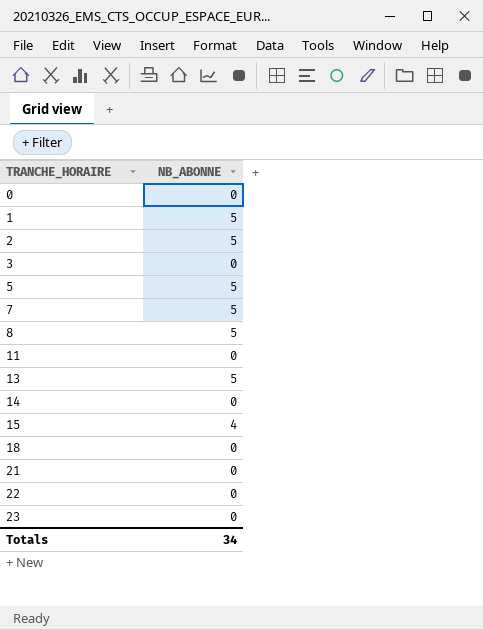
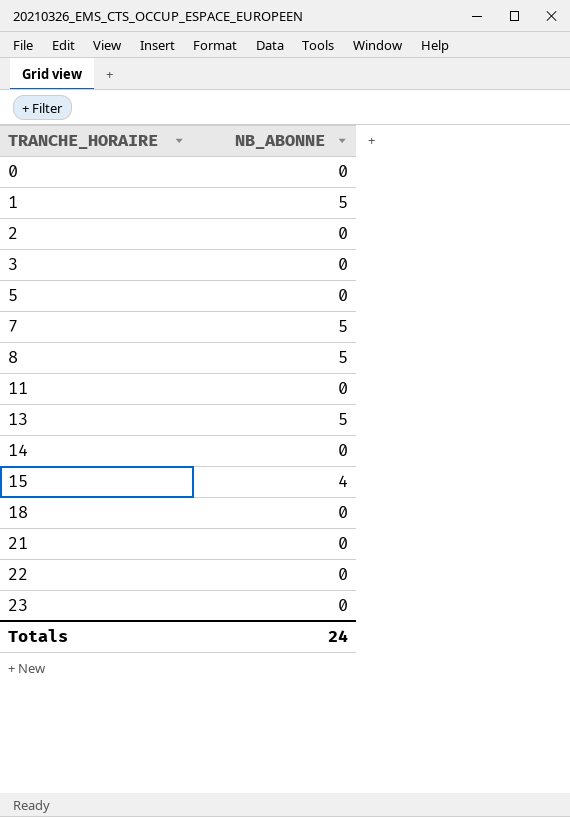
2 | NB_ABONNE: 5 -> 0
5 | NB_ABONNE: 5 -> 0
Totals | NB_ABONNE: 34 -> 24

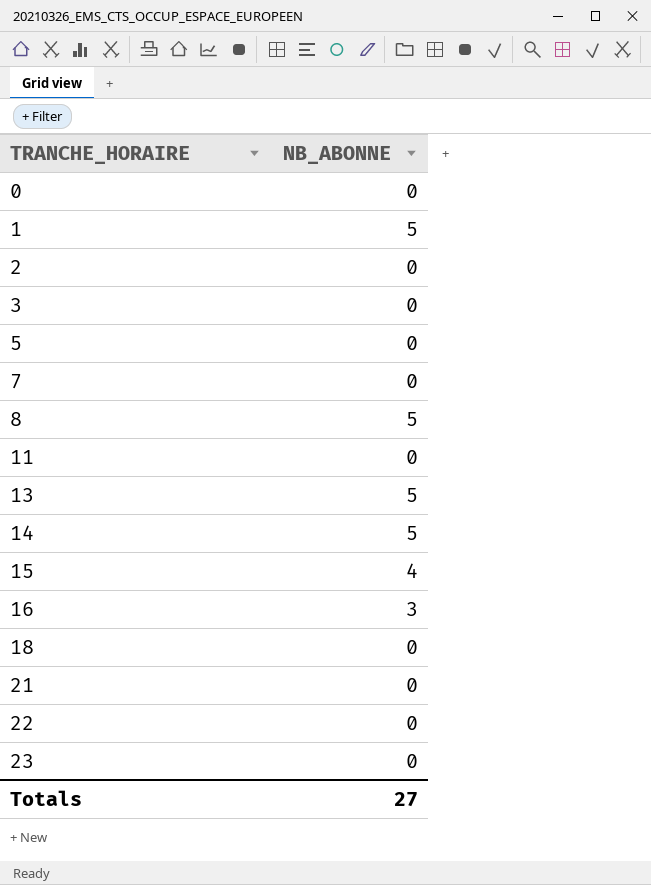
7 | NB_ABONNE: 5 -> 0
14 | NB_ABONNE: 0 -> 5
row 16: none -> 3
Totals | NB_ABONNE: 24 -> 27

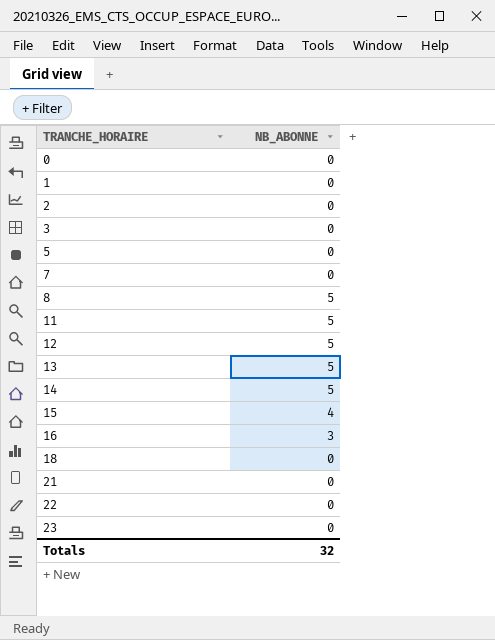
1 | NB_ABONNE: 5 -> 0
11 | NB_ABONNE: 0 -> 5
row 12: none -> 5
Totals | NB_ABONNE: 27 -> 32

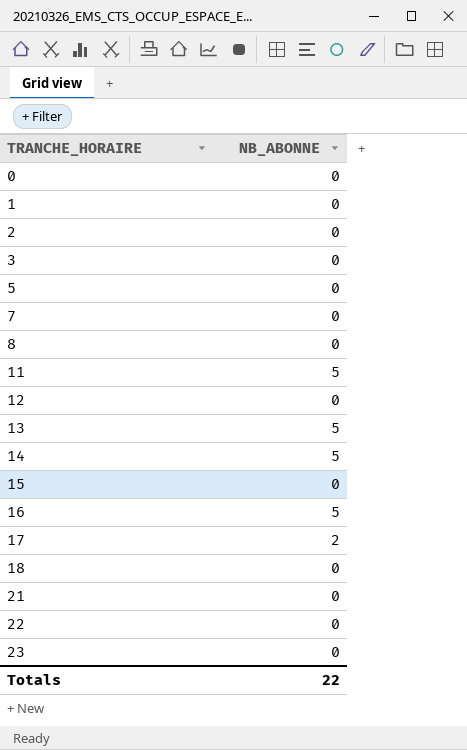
8 | NB_ABONNE: 5 -> 0
12 | NB_ABONNE: 5 -> 0
15 | NB_ABONNE: 4 -> 0
16 | NB_ABONNE: 3 -> 5
row 17: none -> 2
Totals | NB_ABONNE: 32 -> 22

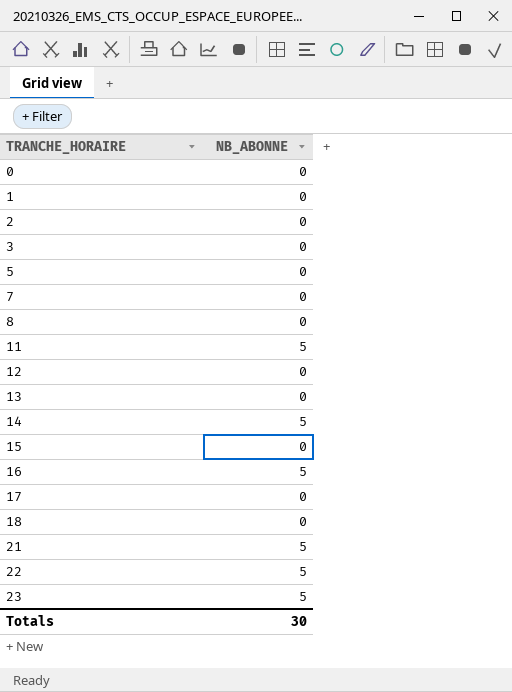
13 | NB_ABONNE: 5 -> 0
17 | NB_ABONNE: 2 -> 0
21 | NB_ABONNE: 0 -> 5
22 | NB_ABONNE: 0 -> 5
23 | NB_ABONNE: 0 -> 5
Totals | NB_ABONNE: 22 -> 30

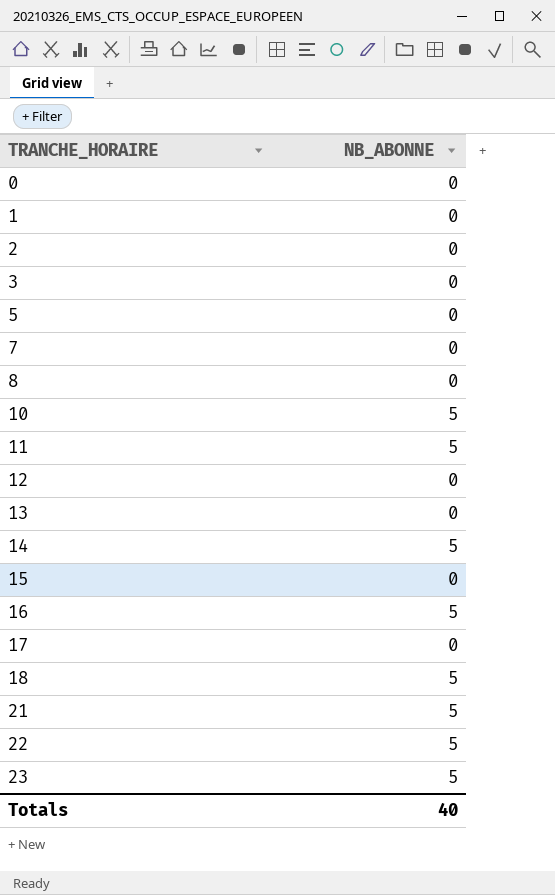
row 10: none -> 5
18 | NB_ABONNE: 0 -> 5
Totals | NB_ABONNE: 30 -> 40

